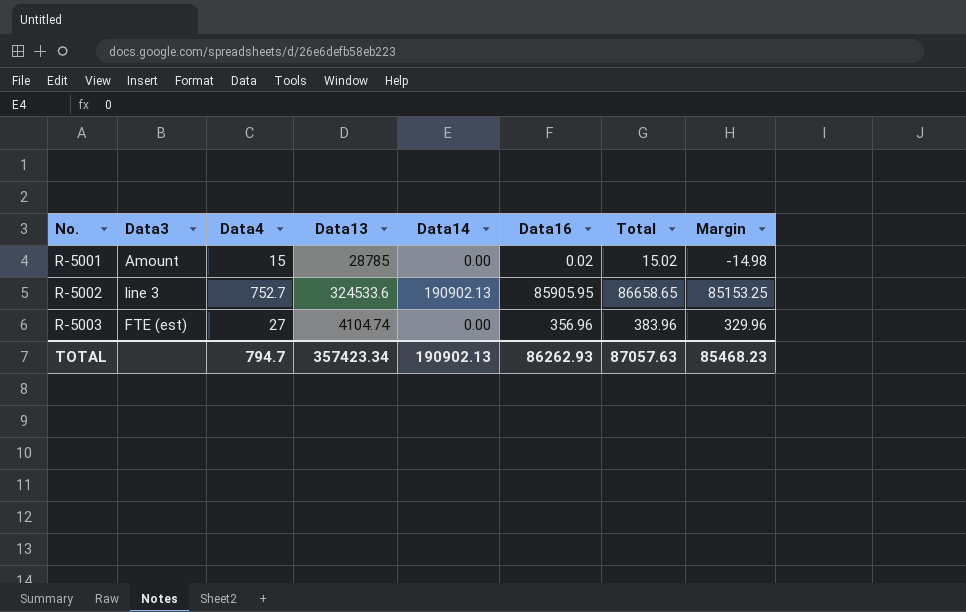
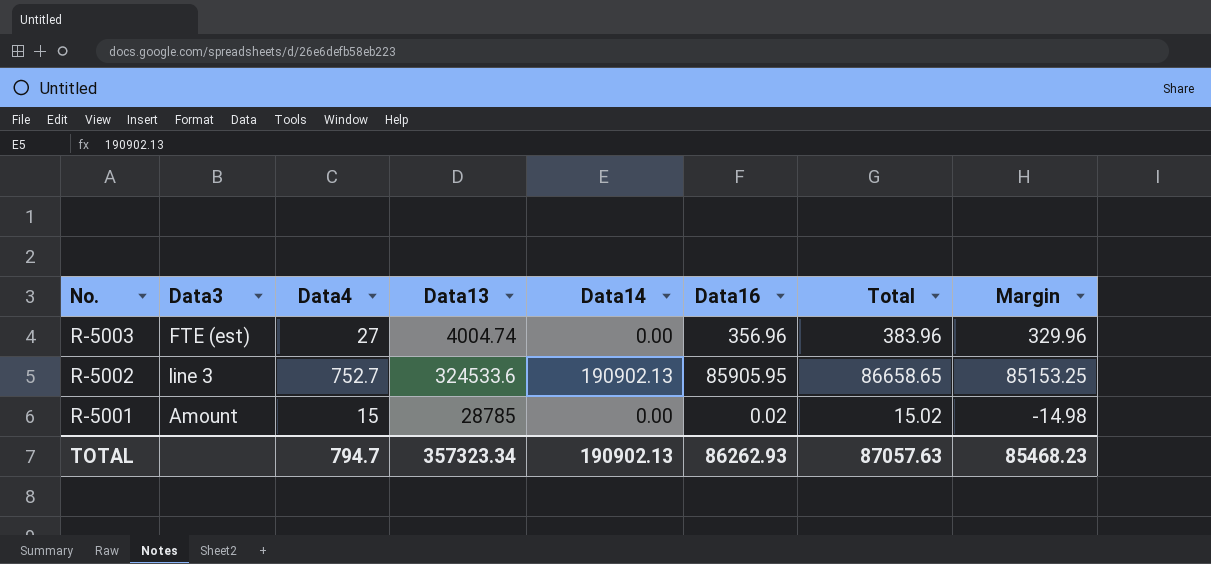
row order: No. ascending -> No. descending
R-5003 | Data13: 4104.74 -> 4004.74
TOTAL | Data13: 357423.34 -> 357323.34

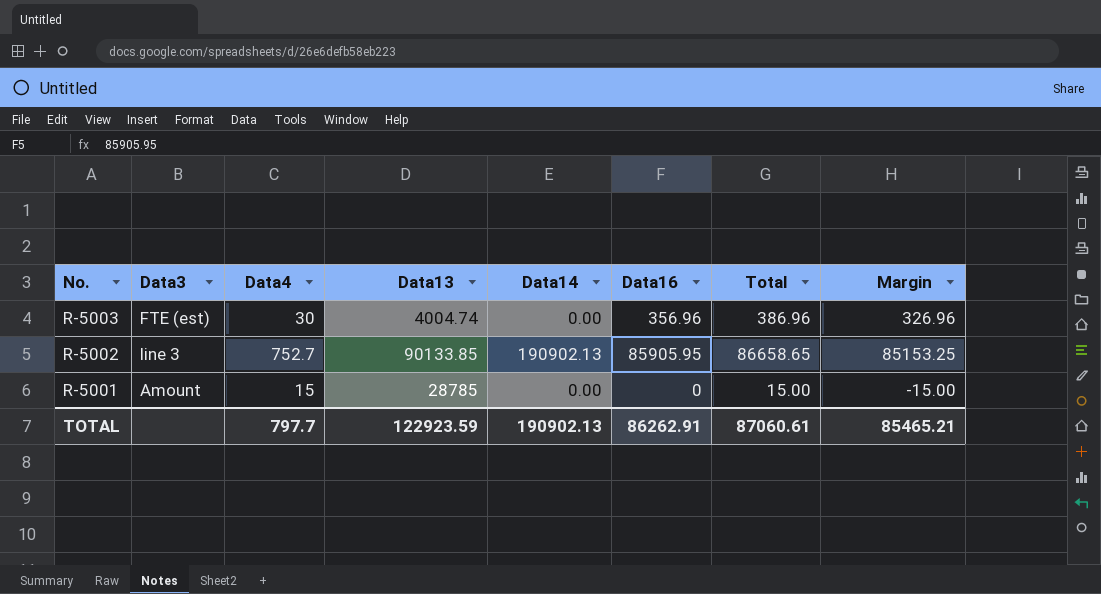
R-5003 | Data4: 27 -> 30
R-5003 | Total: 383.96 -> 386.96
R-5003 | Margin: 329.96 -> 326.96
R-5002 | Data13: 324533.6 -> 90133.85
R-5001 | Data16: 0.02 -> 0
R-5001 | Total: 15.02 -> 15.00
R-5001 | Margin: -14.98 -> -15.00
TOTAL | Data4: 794.7 -> 797.7
TOTAL | Data13: 357323.34 -> 122923.59
TOTAL | Data16: 86262.93 -> 86262.91
TOTAL | Total: 87057.63 -> 87060.61
TOTAL | Margin: 85468.23 -> 85465.21

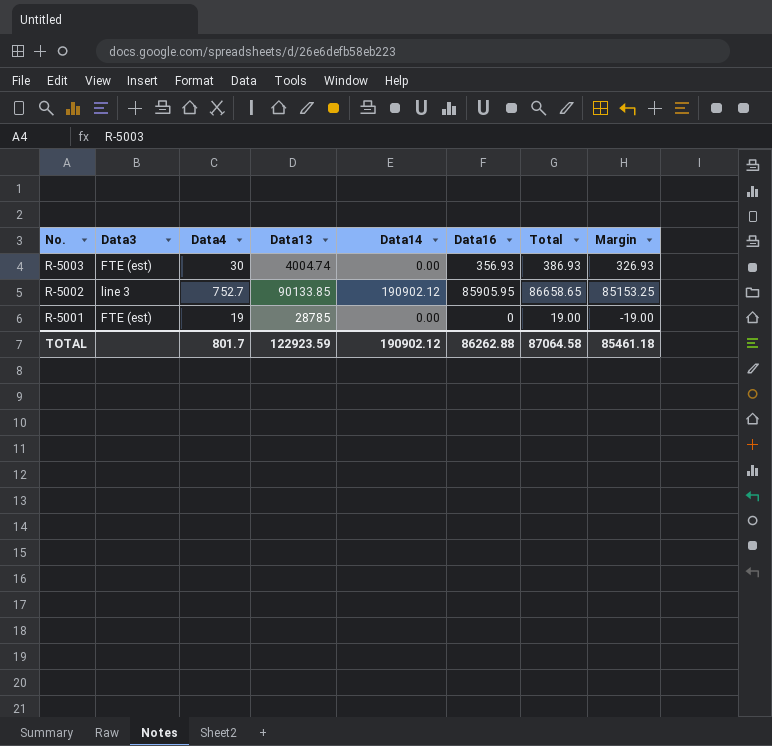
R-5003 | Data16: 356.96 -> 356.93
R-5003 | Total: 386.96 -> 386.93
R-5003 | Margin: 326.96 -> 326.93
R-5002 | Data14: 190902.13 -> 190902.12
R-5001 | Data3: Amount -> FTE (est)
R-5001 | Data4: 15 -> 19
R-5001 | Total: 15.00 -> 19.00
R-5001 | Margin: -15.00 -> -19.00
TOTAL | Data4: 797.7 -> 801.7
TOTAL | Data14: 190902.13 -> 190902.12
TOTAL | Data16: 86262.91 -> 86262.88
TOTAL | Total: 87060.61 -> 87064.58
TOTAL | Margin: 85465.21 -> 85461.18

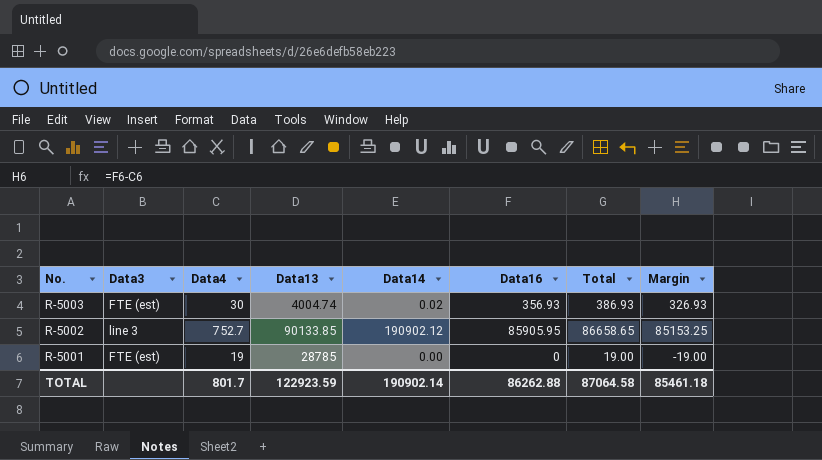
R-5003 | Data14: 0.00 -> 0.02
TOTAL | Data14: 190902.12 -> 190902.14

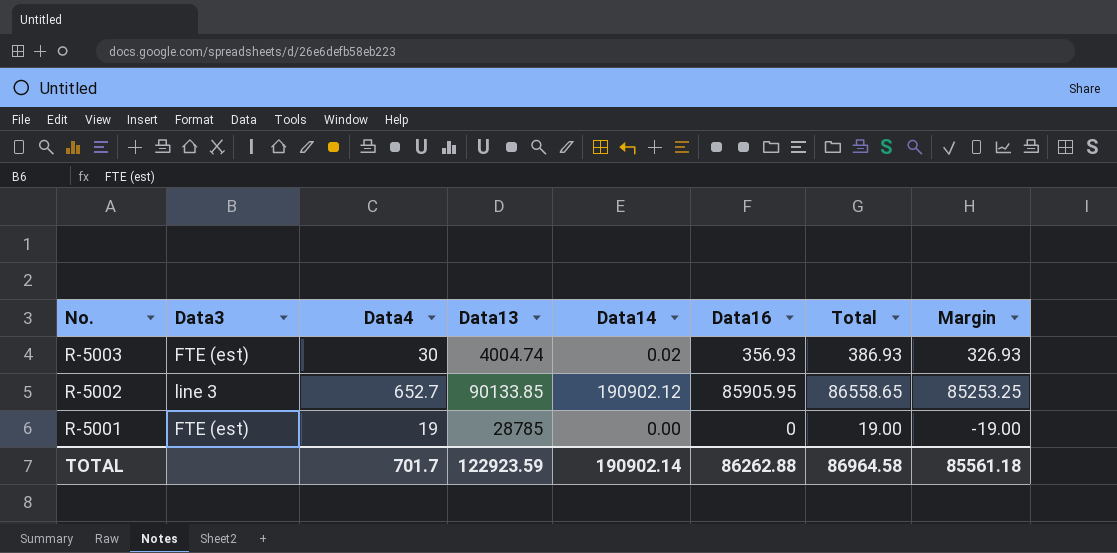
R-5002 | Data4: 752.7 -> 652.7
R-5002 | Total: 86658.65 -> 86558.65
R-5002 | Margin: 85153.25 -> 85253.25
TOTAL | Data4: 801.7 -> 701.7
TOTAL | Total: 87064.58 -> 86964.58
TOTAL | Margin: 85461.18 -> 85561.18

